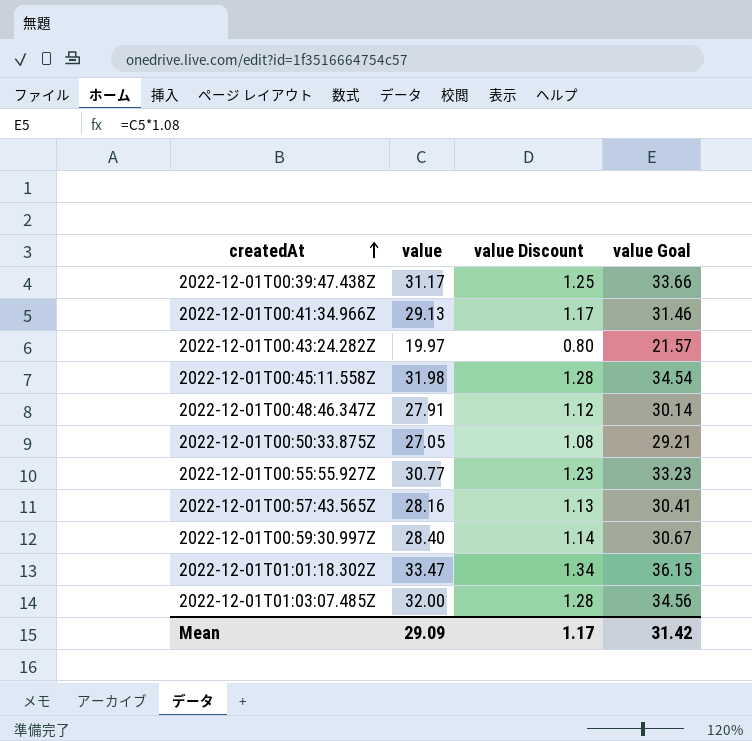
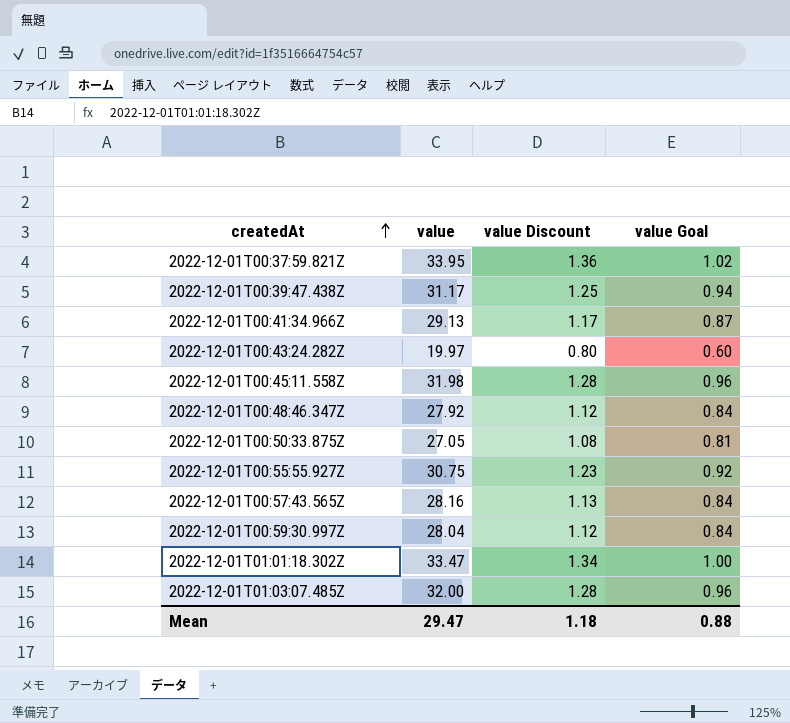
column value Goal | formula: [value] * 1.08 -> [value] * 0.03
row 2022-12-01T00:37:59.821Z: none -> 33.95 | 1.36 | 1.02
2022-12-01T00:48:46.347Z | value: 27.91 -> 27.92
2022-12-01T00:55:55.927Z | value: 30.77 -> 30.75
2022-12-01T00:59:30.997Z | value: 28.40 -> 28.04
2022-12-01T00:59:30.997Z | value Discount: 1.14 -> 1.12
Mean | value: 29.09 -> 29.47
Mean | value Discount: 1.17 -> 1.18
Mean | value Goal: 31.42 -> 0.88

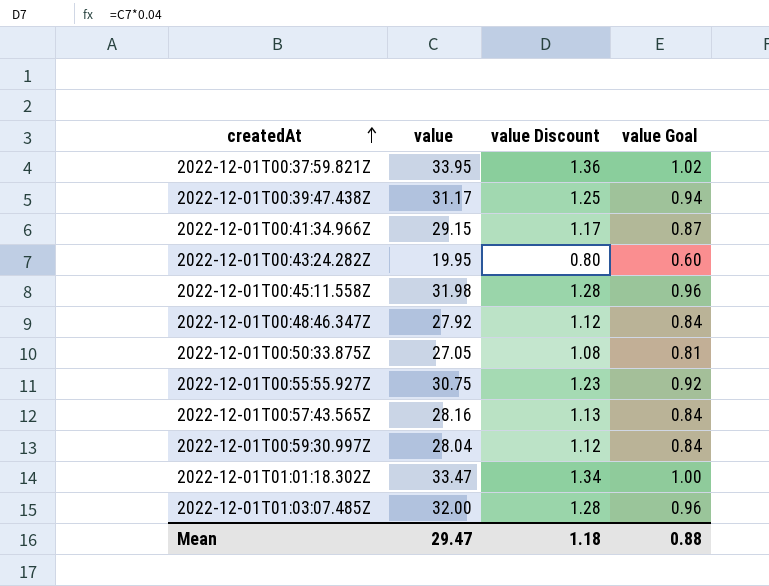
2022-12-01T00:41:34.966Z | value: 29.13 -> 29.15
2022-12-01T00:43:24.282Z | value: 19.97 -> 19.95

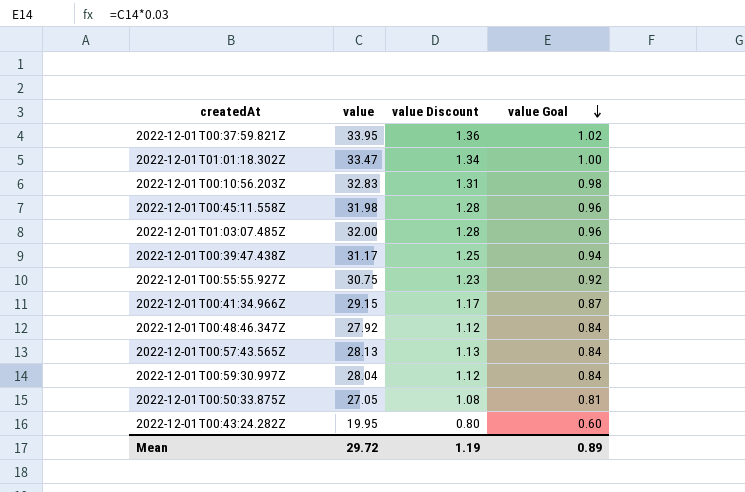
row order: createdAt ascending -> value Goal descending
row 2022-12-01T00:10:56.203Z: none -> 32.83 | 1.31 | 0.98
2022-12-01T00:57:43.565Z | value: 28.16 -> 28.13
Mean | value: 29.47 -> 29.72
Mean | value Discount: 1.18 -> 1.19
Mean | value Goal: 0.88 -> 0.89

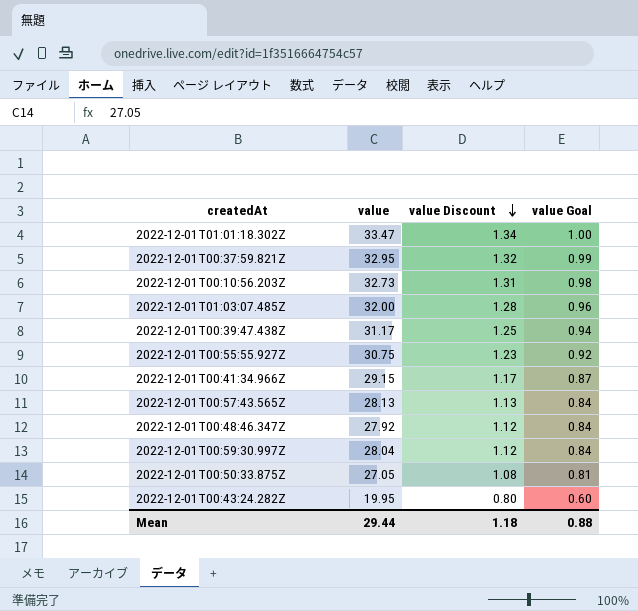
row order: value Goal descending -> value Discount descending
row 2022-12-01T00:45:11.558Z: 31.98 | 1.28 | 0.96 -> none
2022-12-01T00:37:59.821Z | value: 33.95 -> 32.95
2022-12-01T00:37:59.821Z | value Discount: 1.36 -> 1.32
2022-12-01T00:37:59.821Z | value Goal: 1.02 -> 0.99
2022-12-01T00:10:56.203Z | value: 32.83 -> 32.73
Mean | value: 29.72 -> 29.44
Mean | value Discount: 1.19 -> 1.18
Mean | value Goal: 0.89 -> 0.88

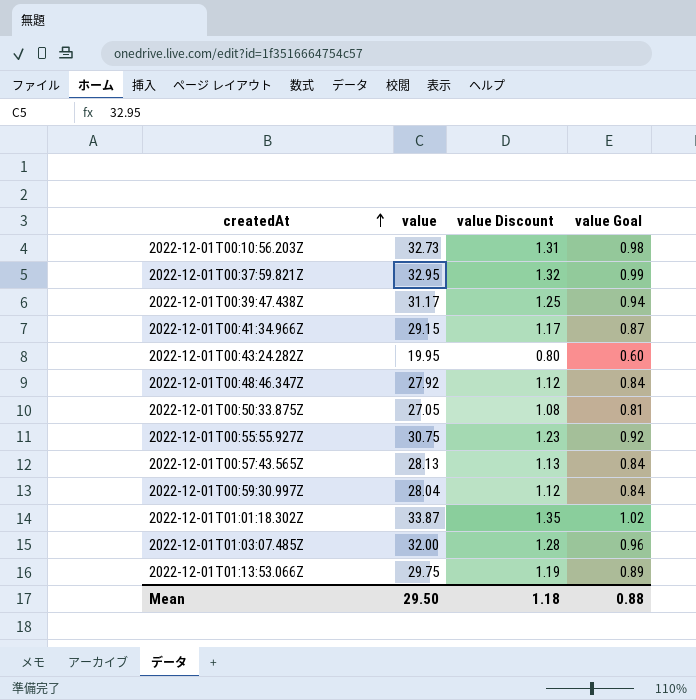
row order: value Discount descending -> createdAt ascending
2022-12-01T01:01:18.302Z | value: 33.47 -> 33.87
2022-12-01T01:01:18.302Z | value Discount: 1.34 -> 1.35
2022-12-01T01:01:18.302Z | value Goal: 1.00 -> 1.02
row 2022-12-01T01:13:53.066Z: none -> 29.75 | 1.19 | 0.89
Mean | value: 29.44 -> 29.50

